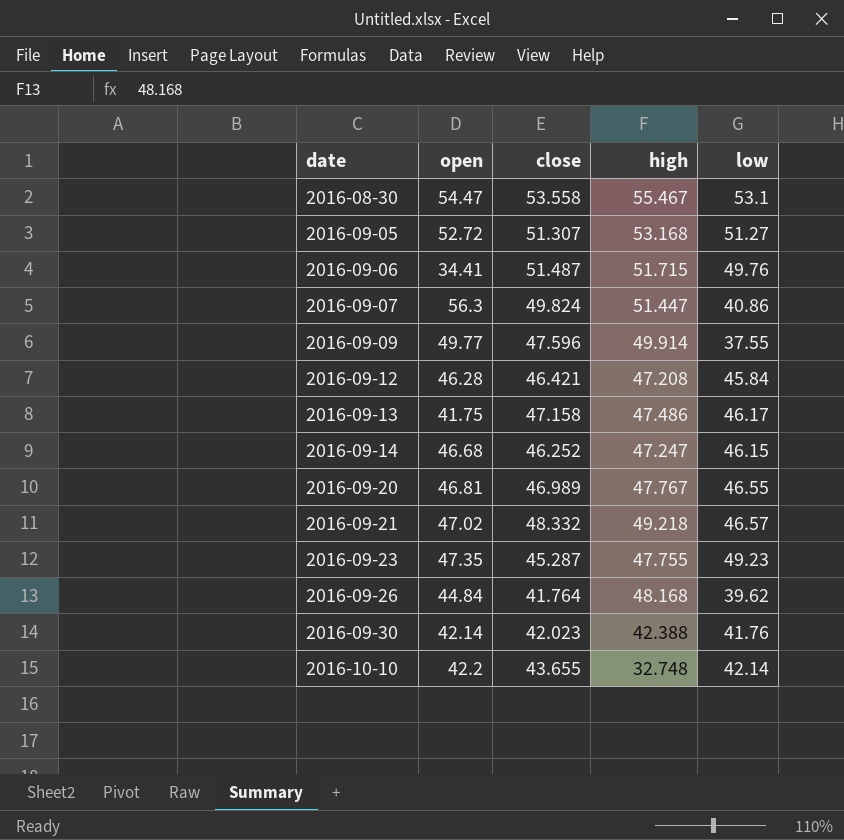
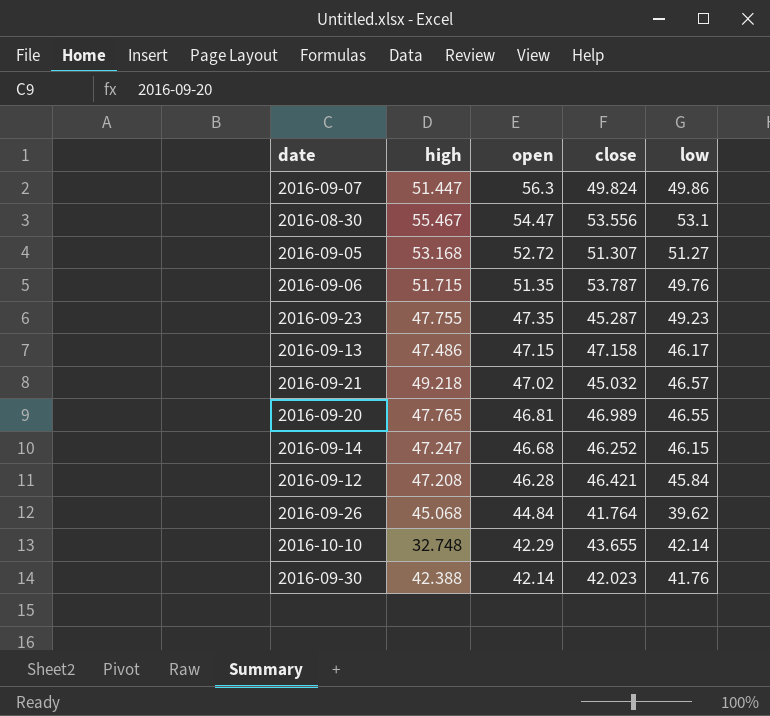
row order: date ascending -> open descending
column high | position: 4 -> 2
row 2016-09-09: 49.77 | 47.596 | 49.914 | 37.55 -> none
2016-09-07 | low: 40.86 -> 49.86
2016-08-30 | close: 53.558 -> 53.556
2016-09-06 | open: 34.41 -> 51.35
2016-09-06 | close: 51.487 -> 53.787
2016-09-13 | open: 41.75 -> 47.15
2016-09-21 | close: 48.332 -> 45.032
2016-09-20 | high: 47.767 -> 47.765
2016-09-26 | high: 48.168 -> 45.068
2016-10-10 | open: 42.2 -> 42.29

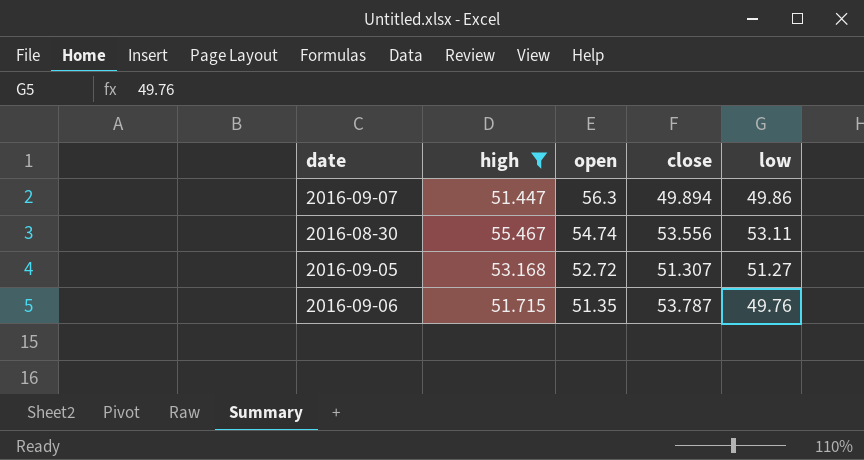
filter: none -> high >= 51.447
2016-09-07 | close: 49.824 -> 49.894
2016-08-30 | open: 54.47 -> 54.74
2016-08-30 | low: 53.1 -> 53.11

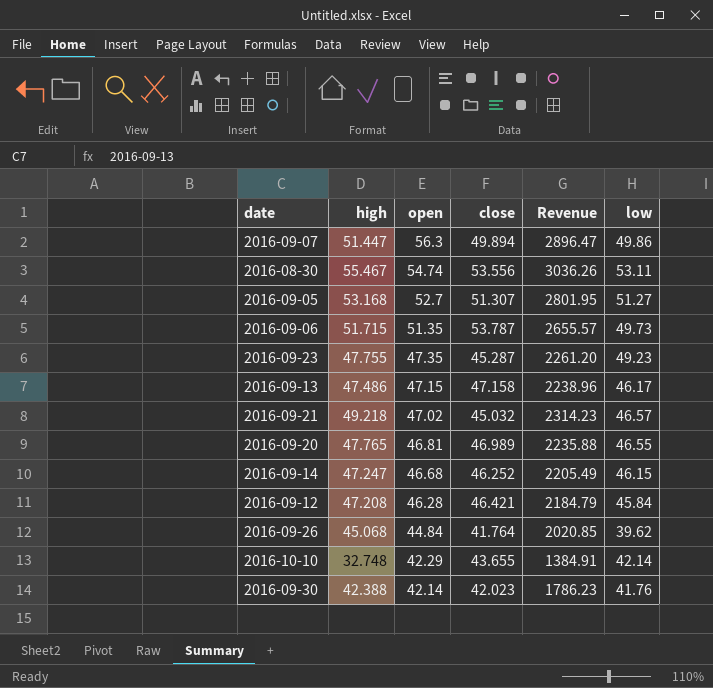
filter: high >= 51.447 -> none
column Revenue | formula: none -> [high] * [open]
2016-09-05 | open: 52.72 -> 52.7
2016-09-06 | low: 49.76 -> 49.73

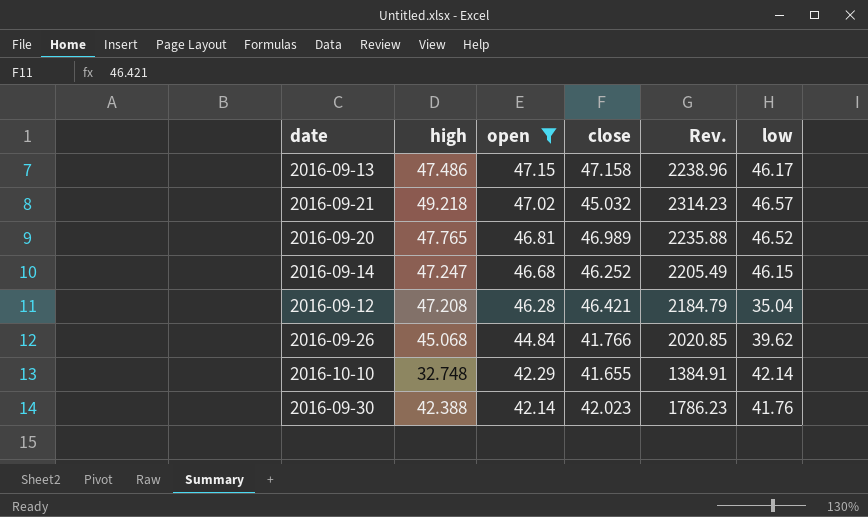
filter: none -> open <= 47.15
column name: Revenue -> Rev.
2016-09-20 | low: 46.55 -> 46.52
2016-09-12 | low: 45.84 -> 35.04
2016-09-26 | close: 41.764 -> 41.766
2016-10-10 | close: 43.655 -> 41.655

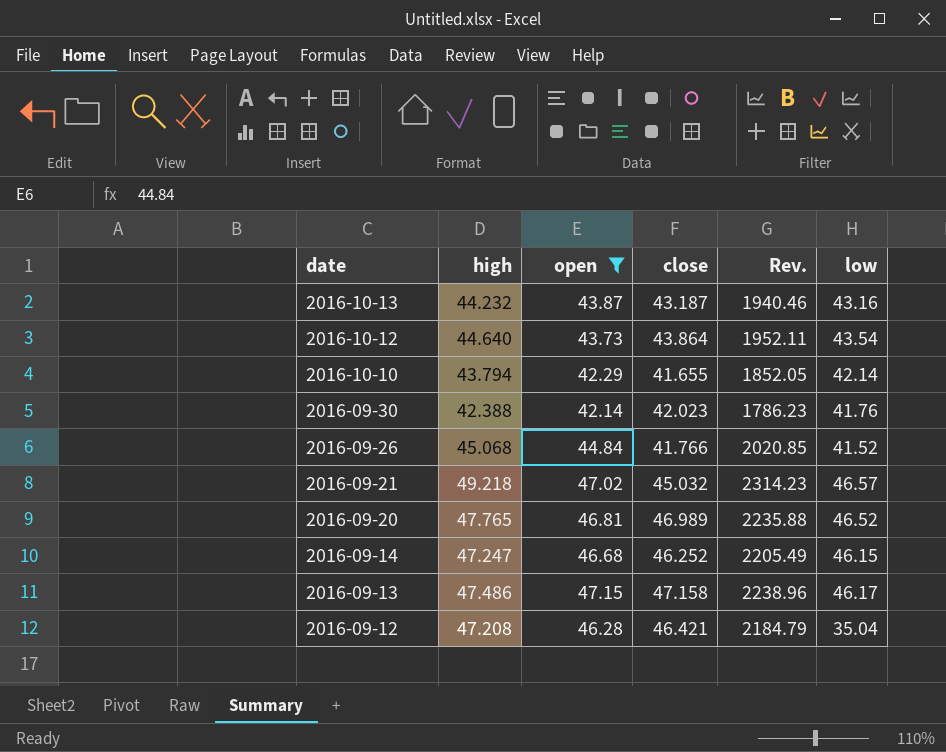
row order: open descending -> date descending
row 2016-10-13: none -> 44.232 | 43.87 | 43.187 | 1940.46 | 43.16
row 2016-10-12: none -> 44.640 | 43.73 | 43.864 | 1952.11 | 43.54
2016-10-10 | high: 32.748 -> 43.794
2016-10-10 | Rev.: 1384.91 -> 1852.05
2016-09-26 | low: 39.62 -> 41.52

